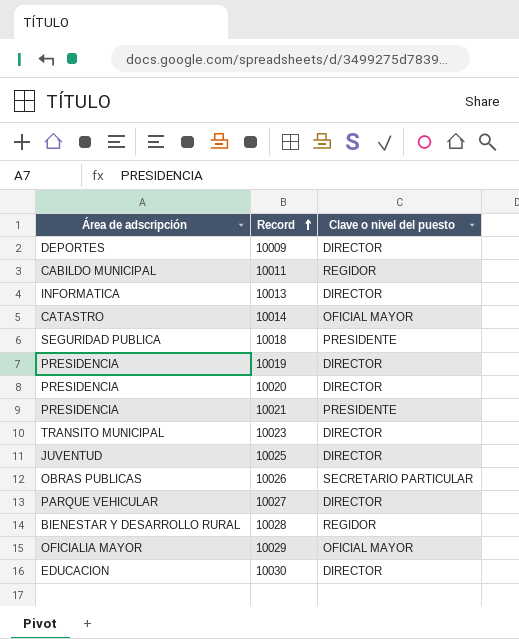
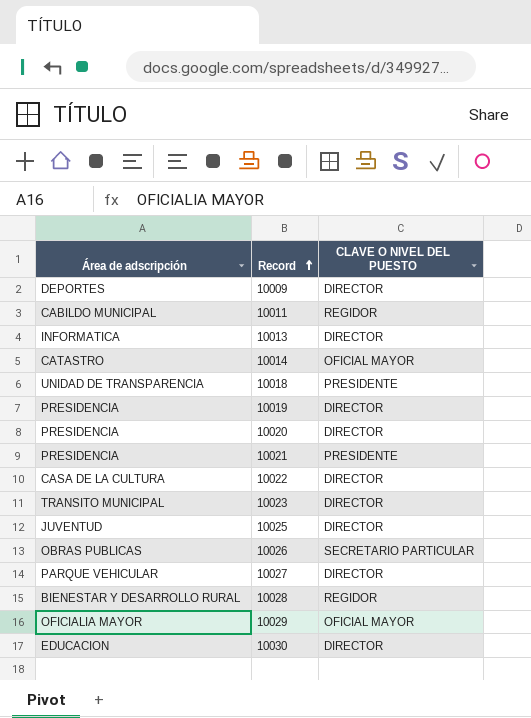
column name: Clave o nivel del puesto -> CLAVE O NIVEL DEL PUESTO
10018 | Área de adscripción: SEGURIDAD PUBLICA -> UNIDAD DE TRANSPARENCIA
row 10022: none -> CASA DE LA CULTURA | DIRECTOR

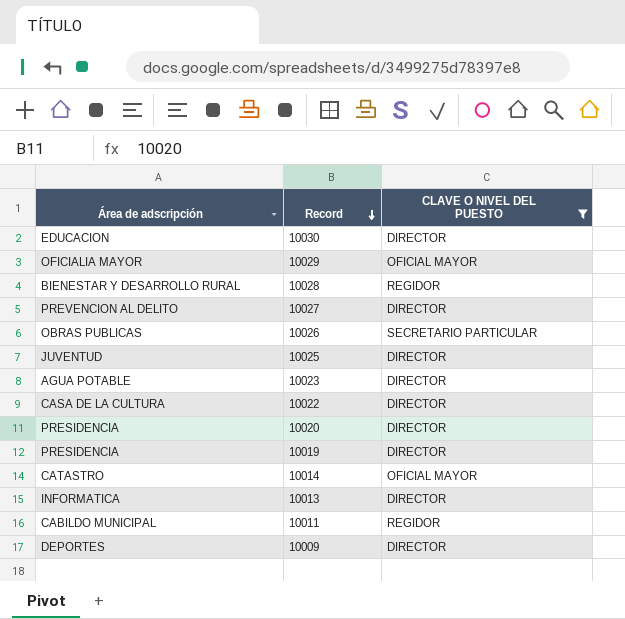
filter: none -> CLAVE O NIVEL DEL PUESTO != PRESIDENTE
row order: Record ascending -> Record descending
10027 | Área de adscripción: PARQUE VEHICULAR -> PREVENCION AL DELITO
10023 | Área de adscripción: TRANSITO MUNICIPAL -> AGUA POTABLE

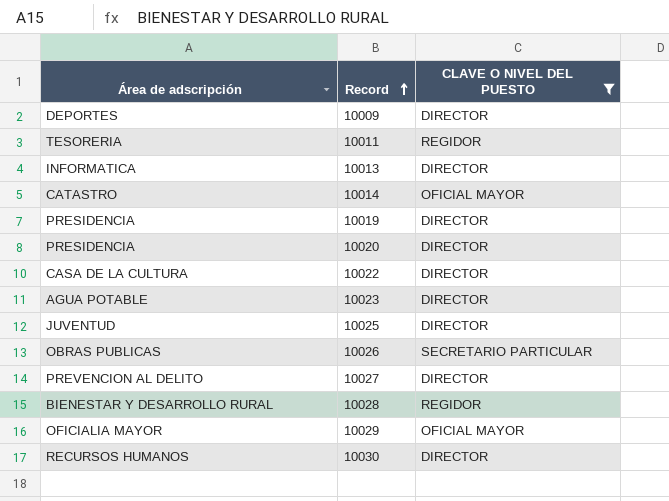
row order: Record descending -> Record ascending
10011 | Área de adscripción: CABILDO MUNICIPAL -> TESORERIA
10030 | Área de adscripción: EDUCACION -> RECURSOS HUMANOS

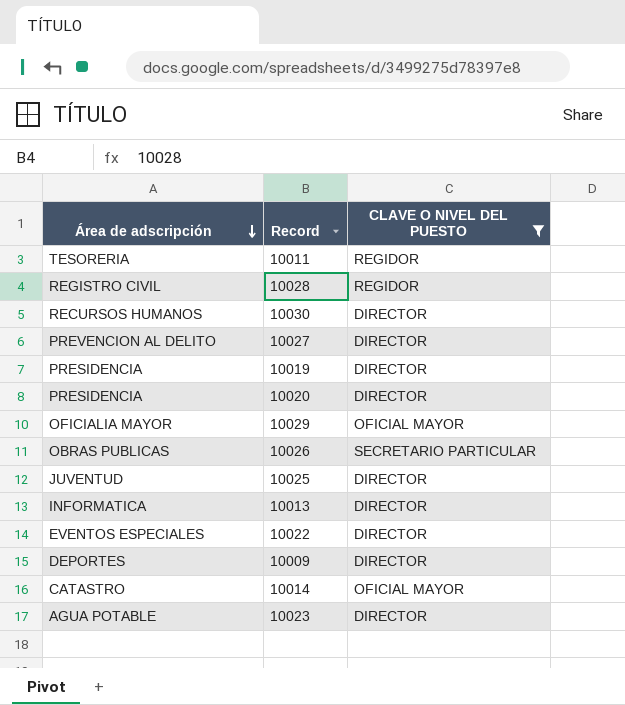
row order: Record ascending -> Área de adscripción descending
10028 | Área de adscripción: BIENESTAR Y DESARROLLO RURAL -> REGISTRO CIVIL
10022 | Área de adscripción: CASA DE LA CULTURA -> EVENTOS ESPECIALES

